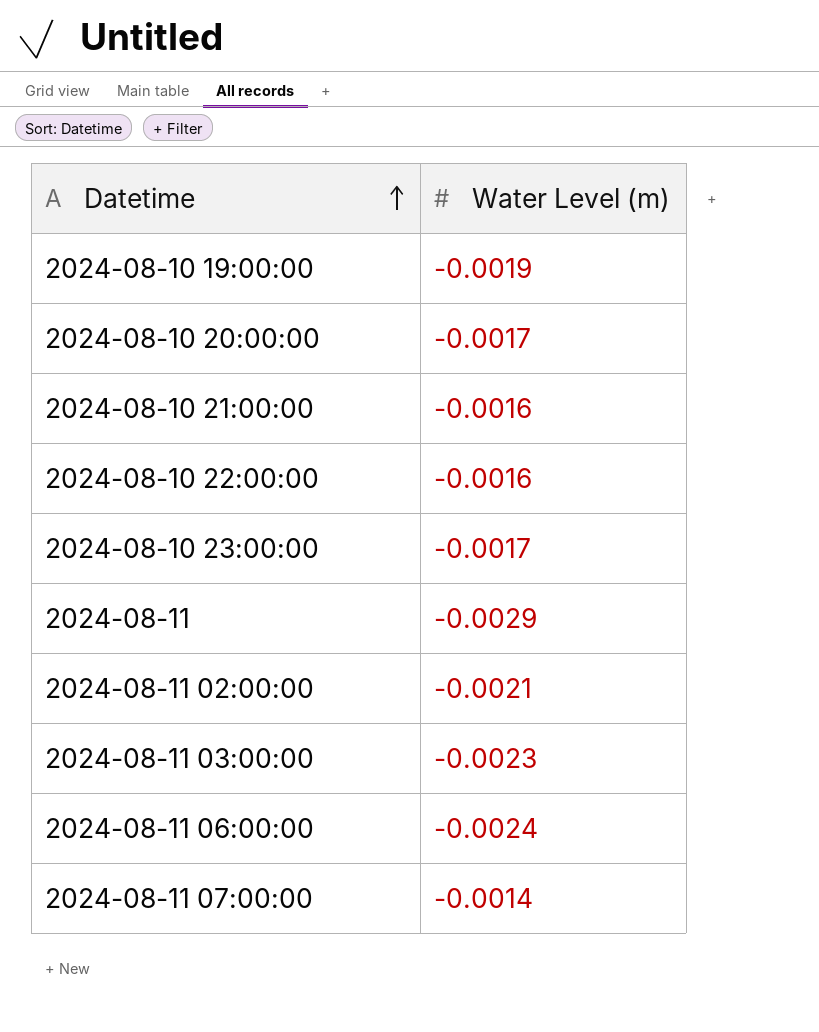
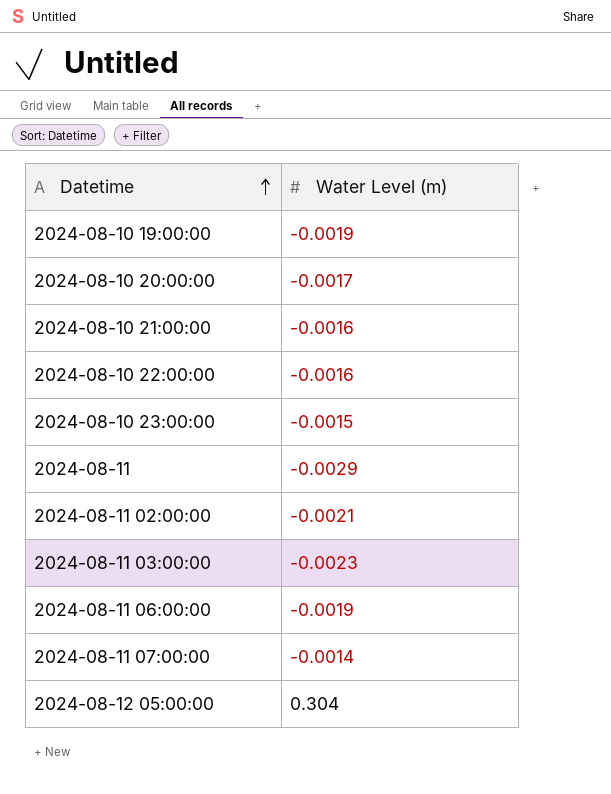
2024-08-10 23:00:00 | Water Level (m): -0.0017 -> -0.0015
2024-08-11 06:00:00 | Water Level (m): -0.0024 -> -0.0019
row 2024-08-12 05:00:00: none -> 0.304

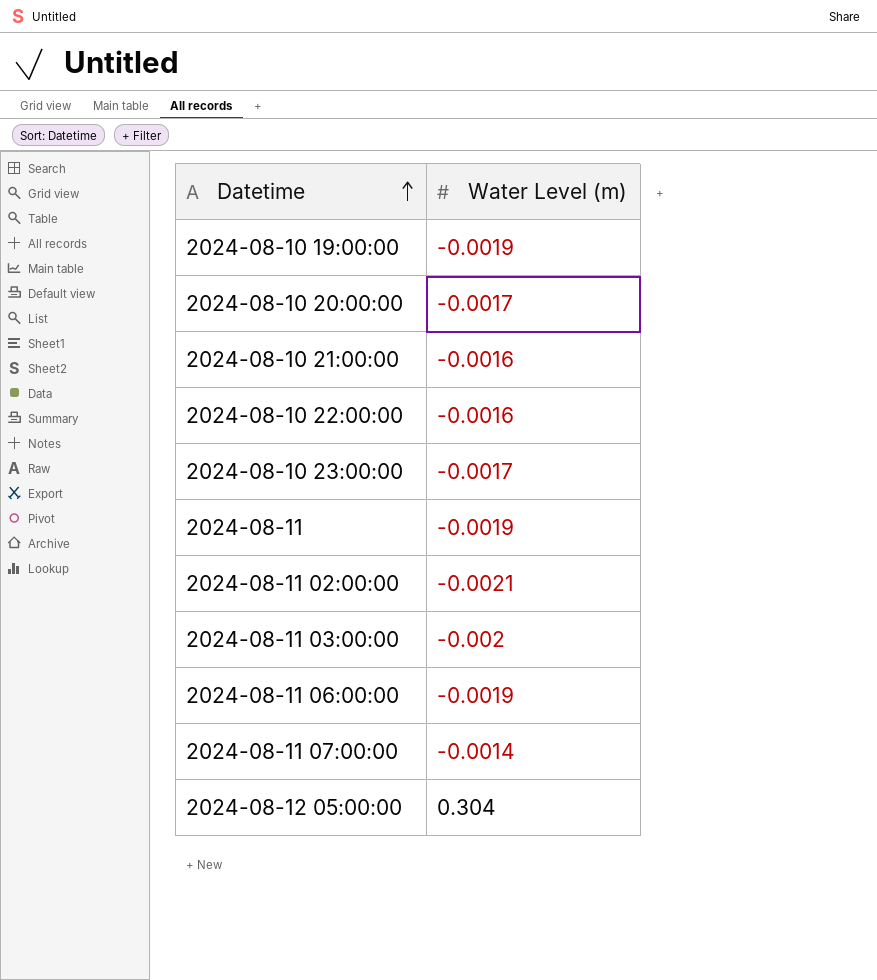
2024-08-10 23:00:00 | Water Level (m): -0.0015 -> -0.0017
2024-08-11 | Water Level (m): -0.0029 -> -0.0019
2024-08-11 03:00:00 | Water Level (m): -0.0023 -> -0.002

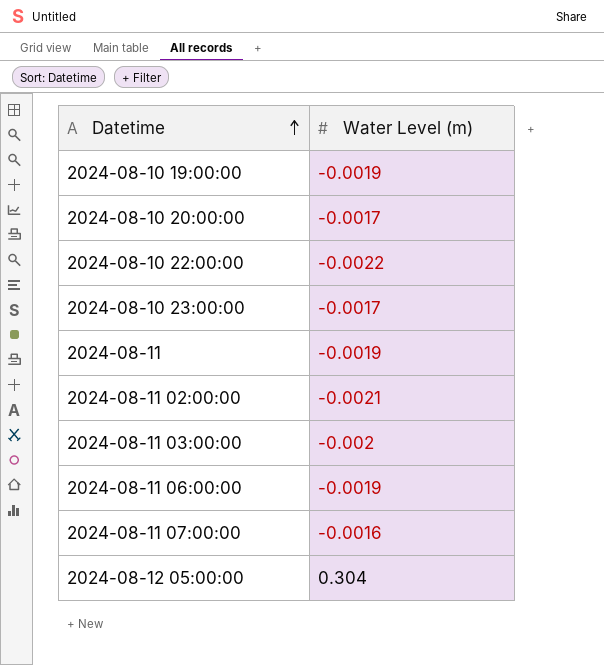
row 2024-08-10 21:00:00: -0.0016 -> none
2024-08-10 22:00:00 | Water Level (m): -0.0016 -> -0.0022
2024-08-11 07:00:00 | Water Level (m): -0.0014 -> -0.0016

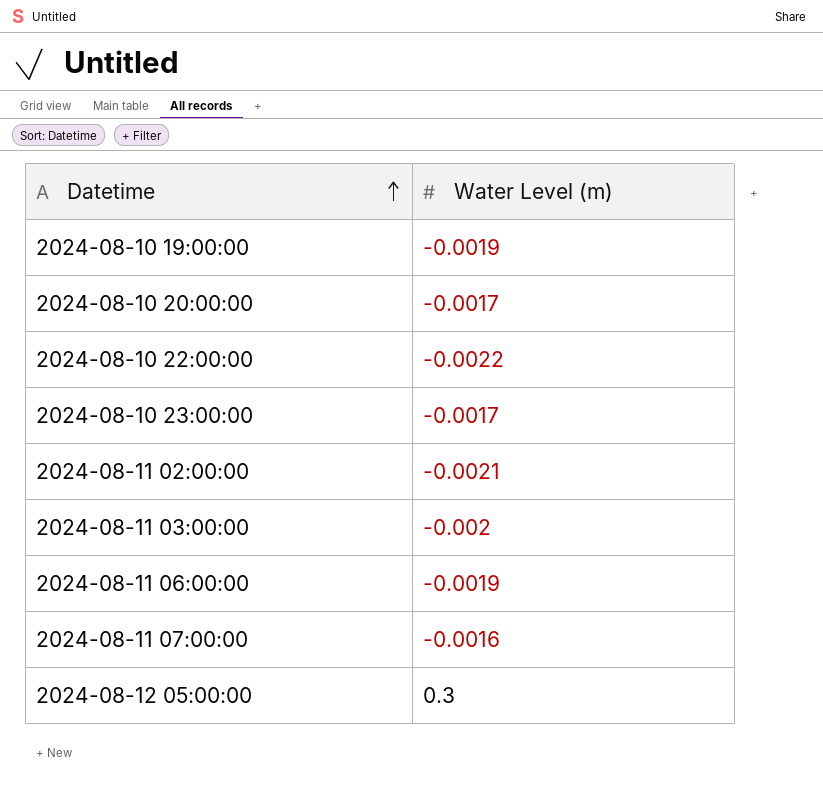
row 2024-08-11: -0.0019 -> none
2024-08-12 05:00:00 | Water Level (m): 0.304 -> 0.3

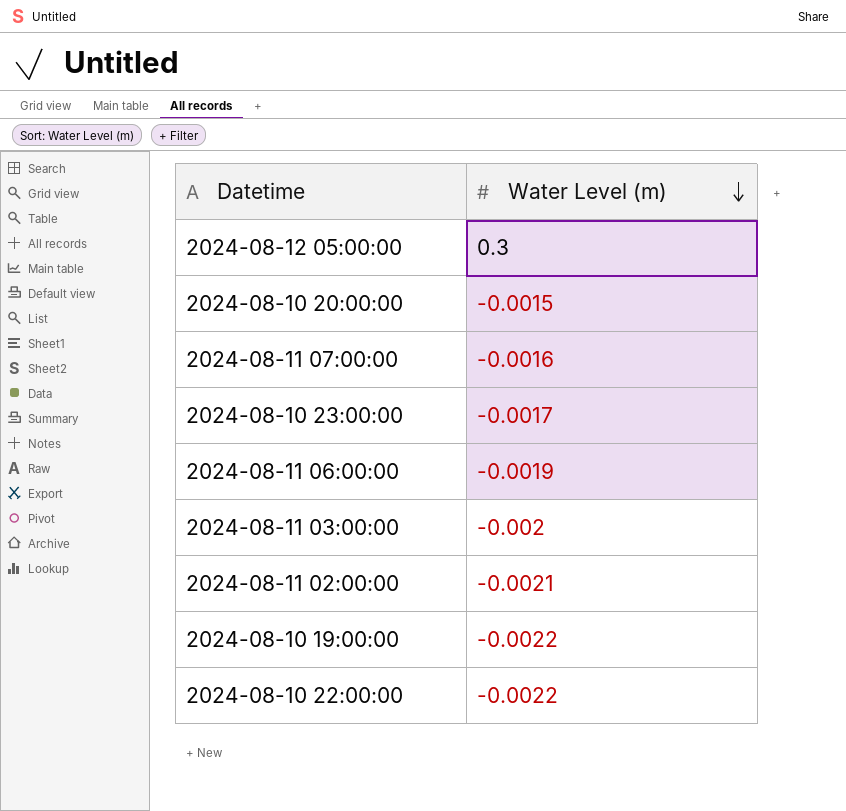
row order: Datetime ascending -> Water Level (m) descending
2024-08-10 20:00:00 | Water Level (m): -0.0017 -> -0.0015
2024-08-10 19:00:00 | Water Level (m): -0.0019 -> -0.0022

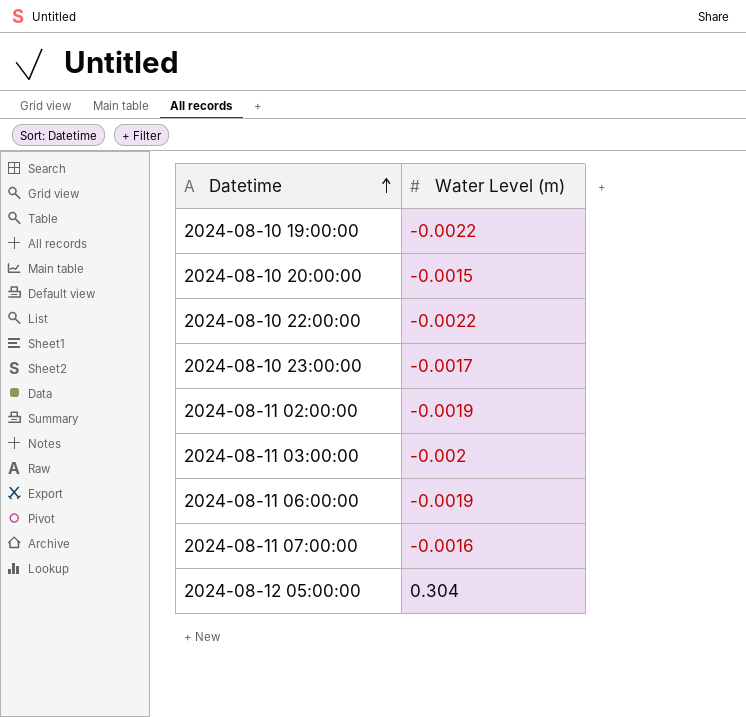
row order: Water Level (m) descending -> Datetime ascending
2024-08-11 02:00:00 | Water Level (m): -0.0021 -> -0.0019
2024-08-12 05:00:00 | Water Level (m): 0.3 -> 0.304

